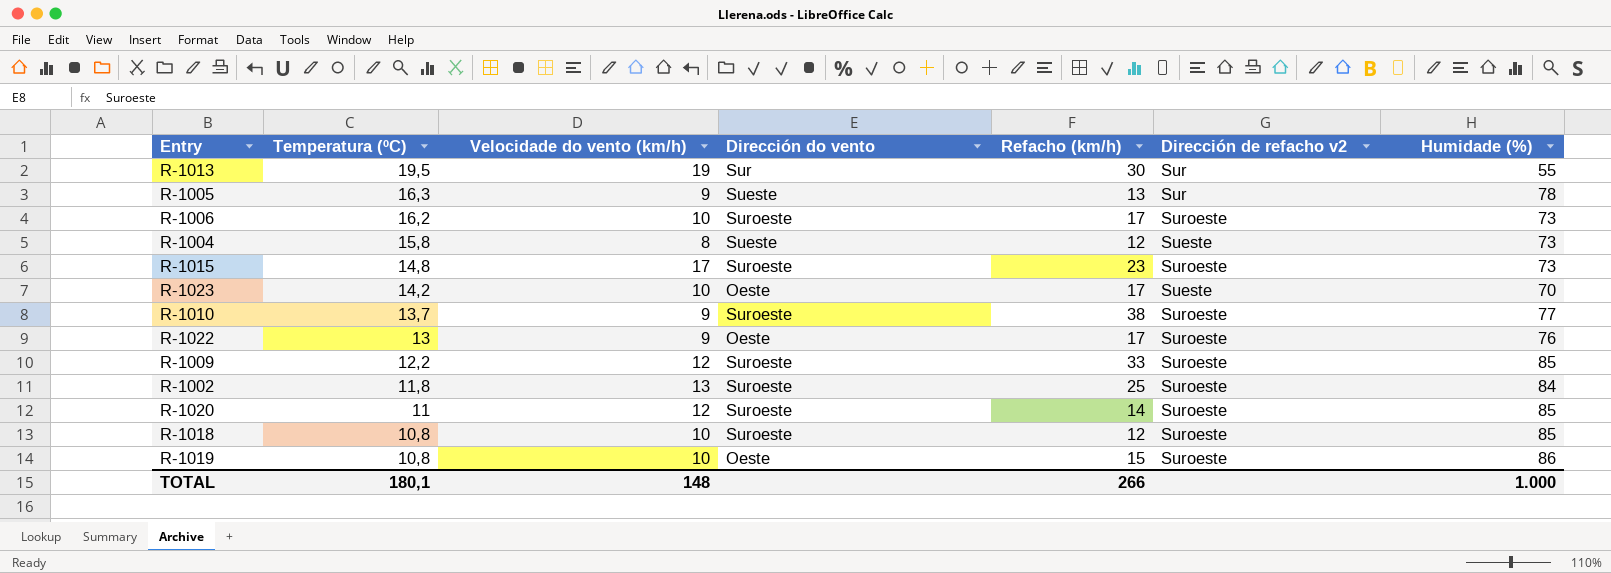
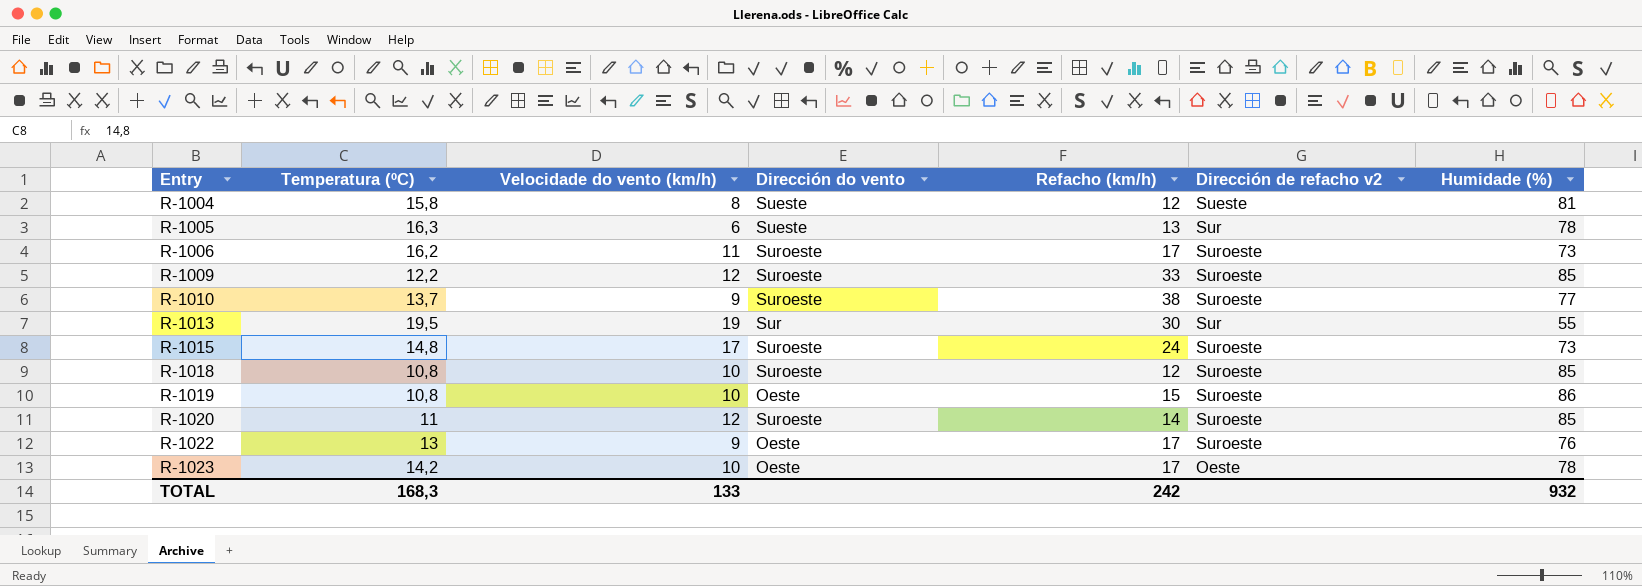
row order: Temperatura (ºC) descending -> Entry ascending
row R-1002: 11,8 | 13 | Suroeste | 25 | Suroeste | 84 -> none
R-1004 | Humidade (%): 73 -> 81
R-1005 | Velocidade do vento (km/h): 9 -> 6
R-1006 | Velocidade do vento (km/h): 10 -> 11
R-1015 | Refacho (km/h): 23 -> 24
R-1023 | Dirección de refacho v2: Sueste -> Oeste
R-1023 | Humidade (%): 70 -> 78
TOTAL | Temperatura (ºC): 180,1 -> 168,3
TOTAL | Velocidade do vento (km/h): 148 -> 133
TOTAL | Refacho (km/h): 266 -> 242
TOTAL | Humidade (%): 1.000 -> 932

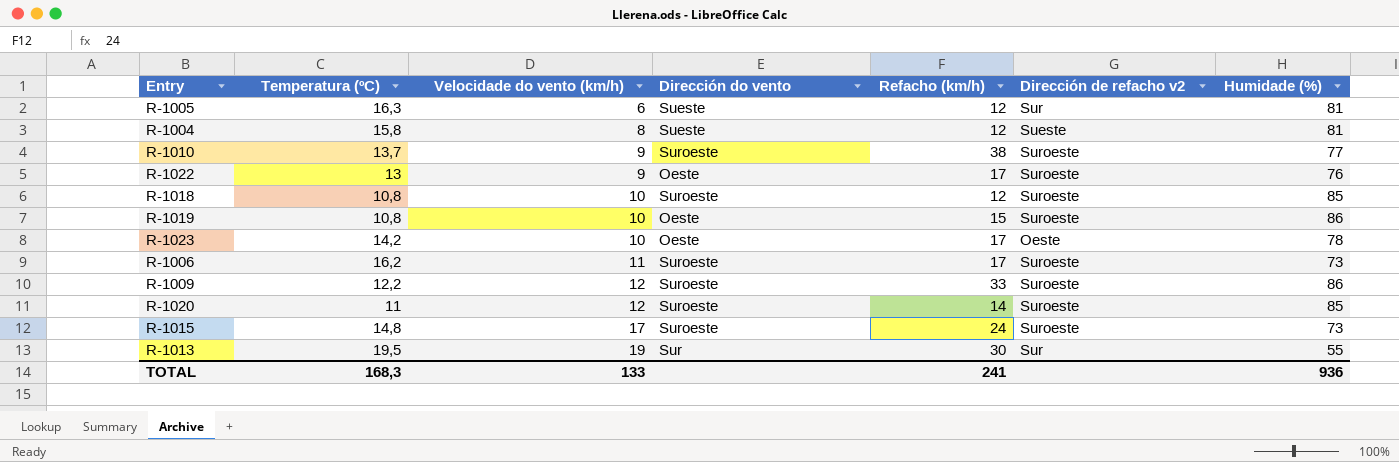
row order: Entry ascending -> Velocidade do vento (km/h) ascending
R-1005 | Refacho (km/h): 13 -> 12
R-1005 | Humidade (%): 78 -> 81
R-1009 | Humidade (%): 85 -> 86
TOTAL | Refacho (km/h): 242 -> 241
TOTAL | Humidade (%): 932 -> 936

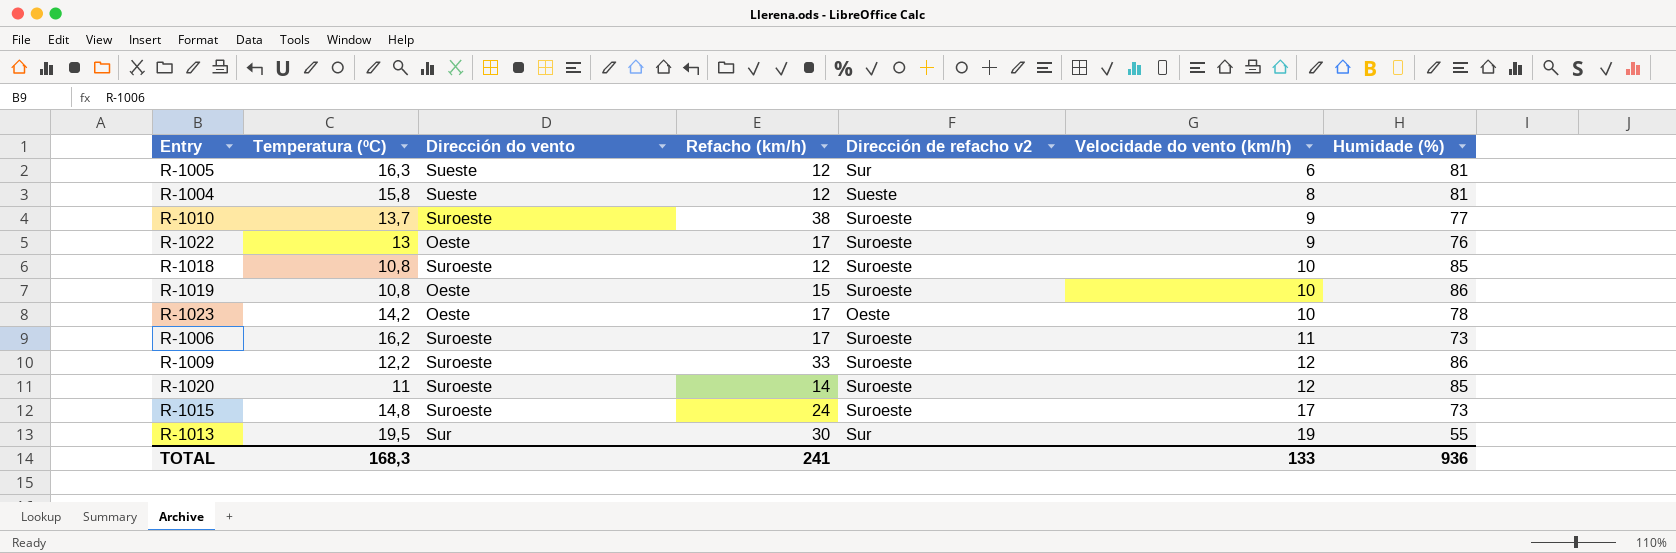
column Velocidade do vento (km/h) | position: 3 -> 6

